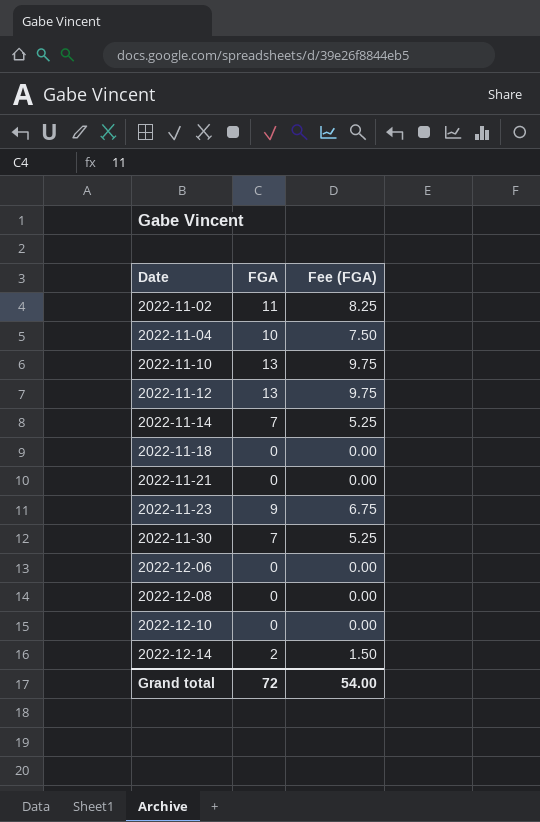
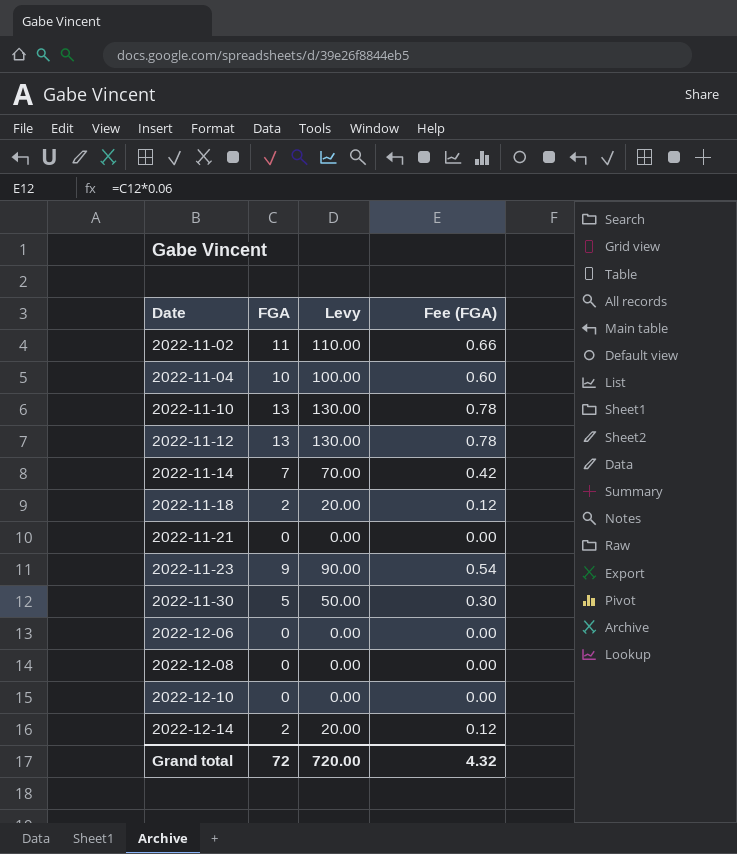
column Levy | formula: none -> [FGA] * 10
column Fee (FGA) | formula: [FGA] * 0.75 -> [FGA] * 0.06
2022-11-18 | FGA: 0 -> 2
2022-11-30 | FGA: 7 -> 5
Grand total | Fee (FGA): 54.00 -> 4.32

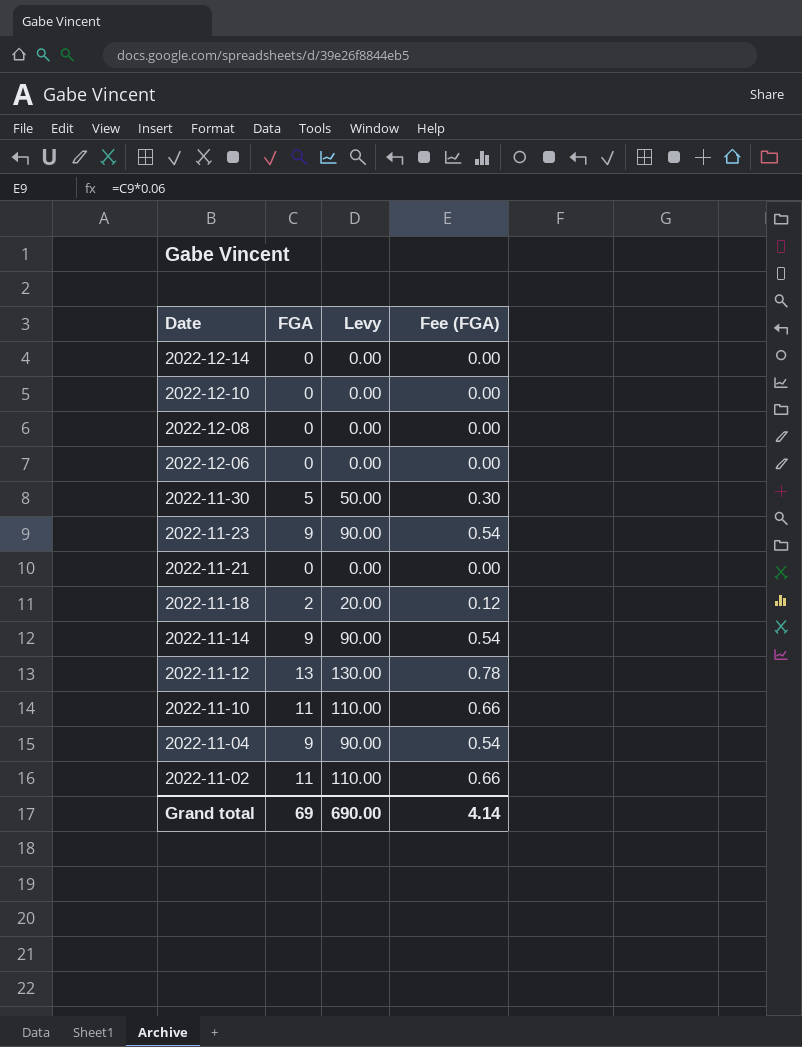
row order: Date ascending -> Date descending
2022-12-14 | FGA: 2 -> 0
2022-12-14 | Levy: 20.00 -> 0.00
2022-12-14 | Fee (FGA): 0.12 -> 0.00
2022-11-14 | FGA: 7 -> 9
2022-11-14 | Levy: 70.00 -> 90.00
2022-11-14 | Fee (FGA): 0.42 -> 0.54
2022-11-10 | FGA: 13 -> 11
2022-11-10 | Levy: 130.00 -> 110.00
2022-11-10 | Fee (FGA): 0.78 -> 0.66
2022-11-04 | FGA: 10 -> 9
2022-11-04 | Levy: 100.00 -> 90.00
2022-11-04 | Fee (FGA): 0.60 -> 0.54
Grand total | FGA: 72 -> 69
Grand total | Levy: 720.00 -> 690.00
Grand total | Fee (FGA): 4.32 -> 4.14

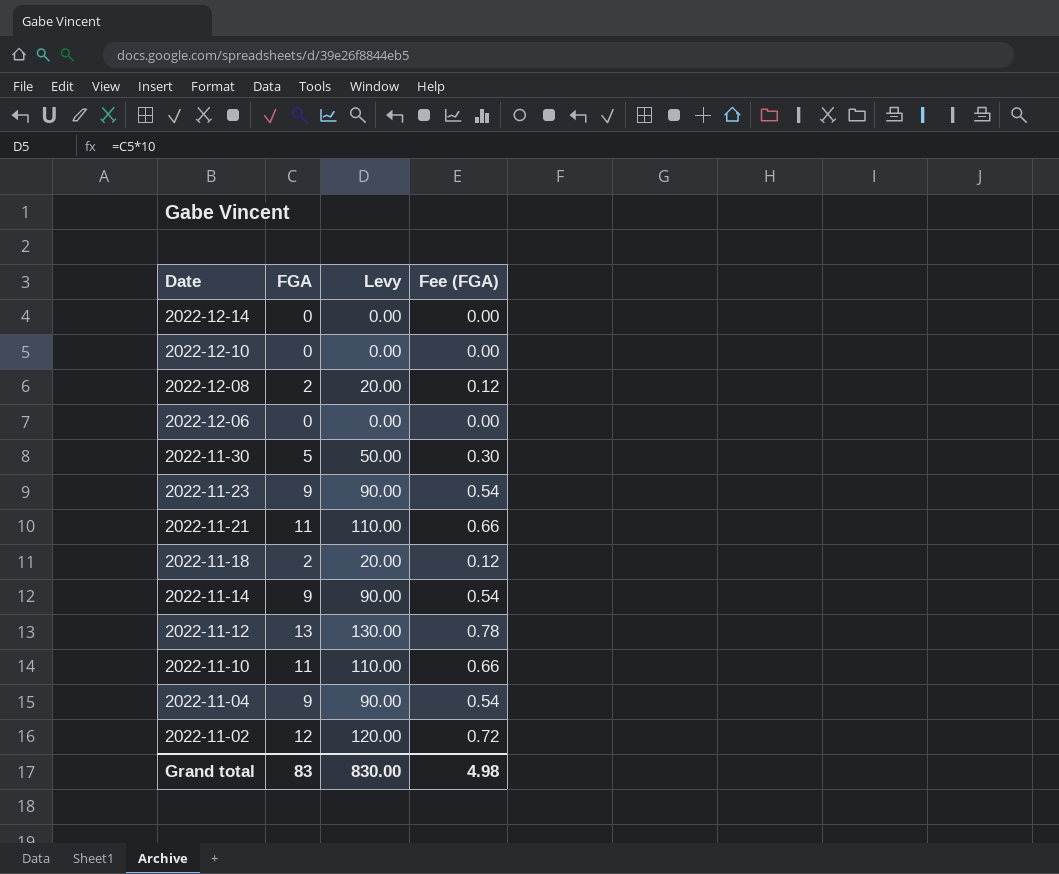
2022-12-08 | FGA: 0 -> 2
2022-12-08 | Levy: 0.00 -> 20.00
2022-12-08 | Fee (FGA): 0.00 -> 0.12
2022-11-21 | FGA: 0 -> 11
2022-11-21 | Levy: 0.00 -> 110.00
2022-11-21 | Fee (FGA): 0.00 -> 0.66
2022-11-02 | FGA: 11 -> 12
2022-11-02 | Levy: 110.00 -> 120.00
2022-11-02 | Fee (FGA): 0.66 -> 0.72
Grand total | FGA: 69 -> 83
Grand total | Levy: 690.00 -> 830.00
Grand total | Fee (FGA): 4.14 -> 4.98

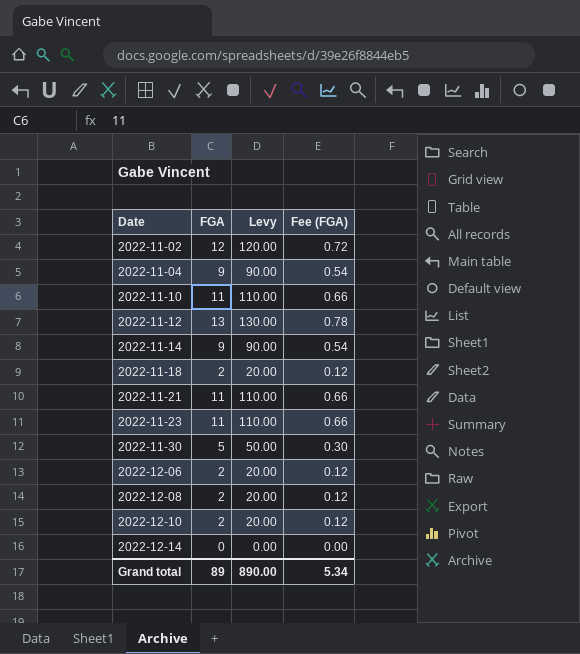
row order: Date descending -> Date ascending
2022-11-23 | FGA: 9 -> 11
2022-11-23 | Levy: 90.00 -> 110.00
2022-11-23 | Fee (FGA): 0.54 -> 0.66
2022-12-06 | FGA: 0 -> 2
2022-12-06 | Levy: 0.00 -> 20.00
2022-12-06 | Fee (FGA): 0.00 -> 0.12
2022-12-10 | FGA: 0 -> 2
2022-12-10 | Levy: 0.00 -> 20.00
2022-12-10 | Fee (FGA): 0.00 -> 0.12
Grand total | FGA: 83 -> 89
Grand total | Levy: 830.00 -> 890.00
Grand total | Fee (FGA): 4.98 -> 5.34

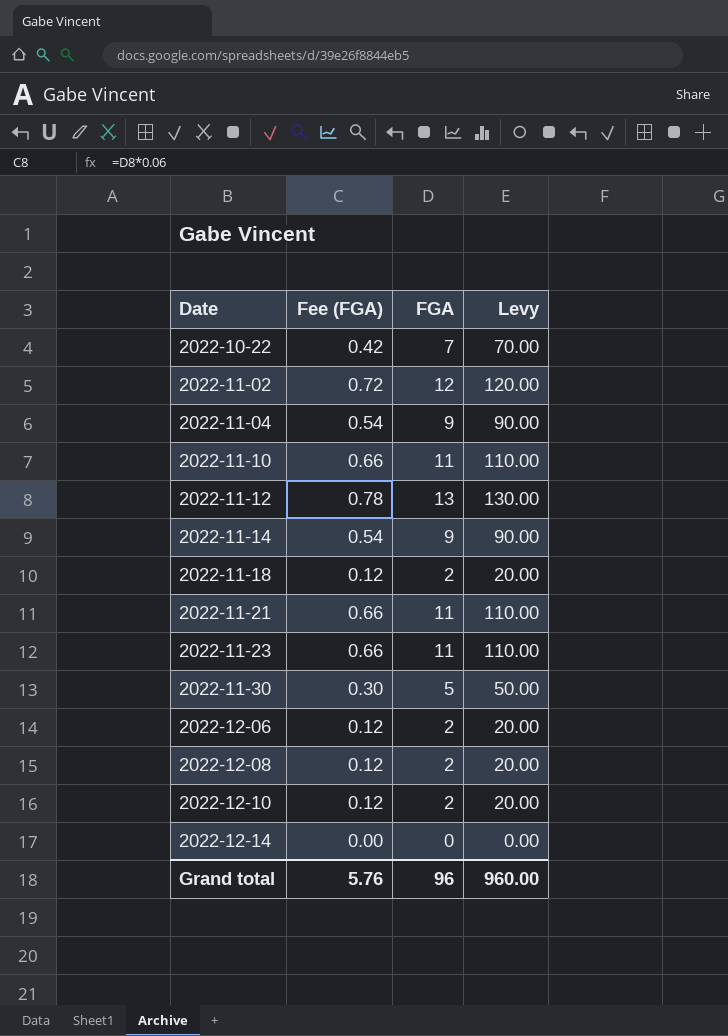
column Fee (FGA) | position: 4 -> 2
row 2022-10-22: none -> 0.42 | 7 | 70.00
Grand total | Fee (FGA): 5.34 -> 5.76
Grand total | FGA: 89 -> 96
Grand total | Levy: 890.00 -> 960.00

